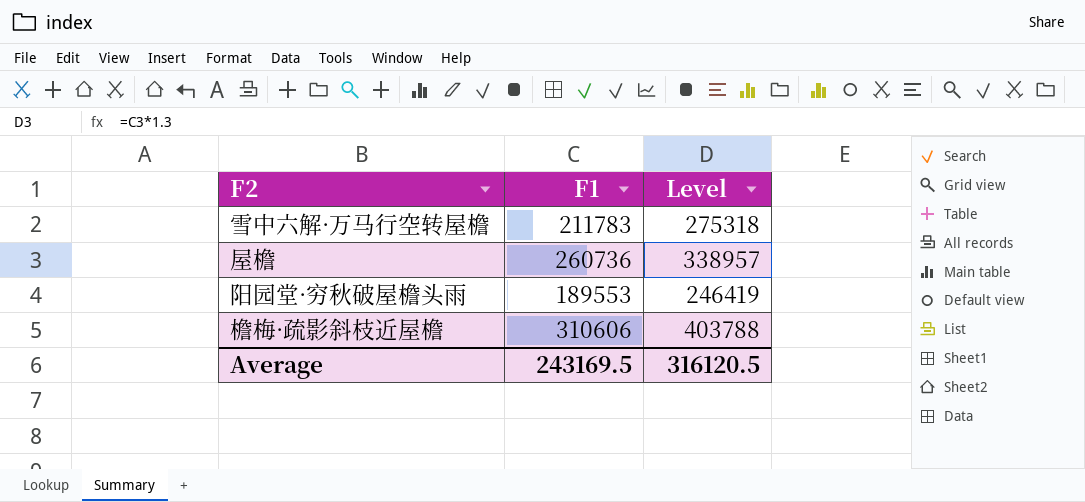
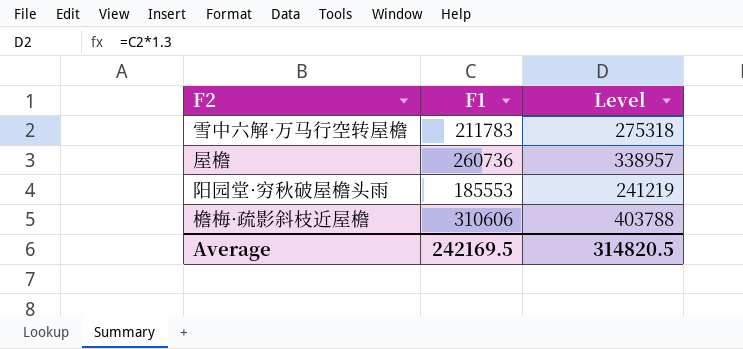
阳园堂·穷秋破屋檐头雨 | F1: 189553 -> 185553
阳园堂·穷秋破屋檐头雨 | Level: 246419 -> 241219
Average | F1: 243169.5 -> 242169.5
Average | Level: 316120.5 -> 314820.5

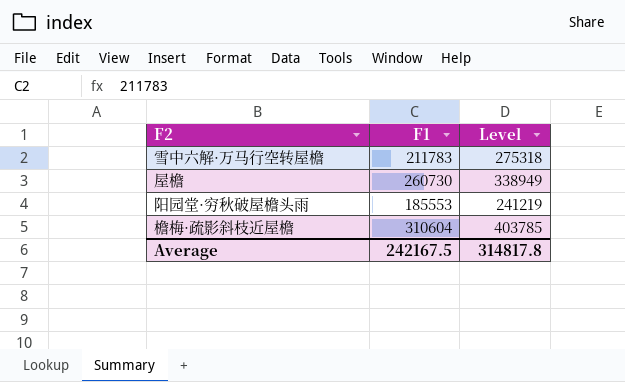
屋檐 | F1: 260736 -> 260730
屋檐 | Level: 338957 -> 338949
檐梅·疏影斜枝近屋檐 | F1: 310606 -> 310604
檐梅·疏影斜枝近屋檐 | Level: 403788 -> 403785
Average | F1: 242169.5 -> 242167.5
Average | Level: 314820.5 -> 314817.8

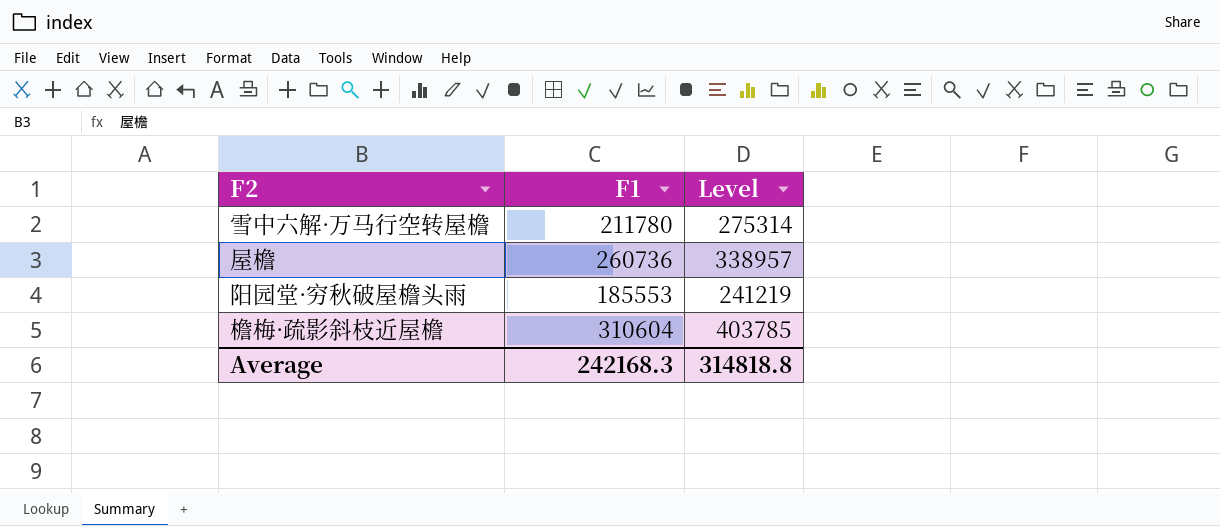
雪中六解·万马行空转屋檐 | F1: 211783 -> 211780
雪中六解·万马行空转屋檐 | Level: 275318 -> 275314
屋檐 | F1: 260730 -> 260736
屋檐 | Level: 338949 -> 338957
Average | F1: 242167.5 -> 242168.3
Average | Level: 314817.8 -> 314818.8

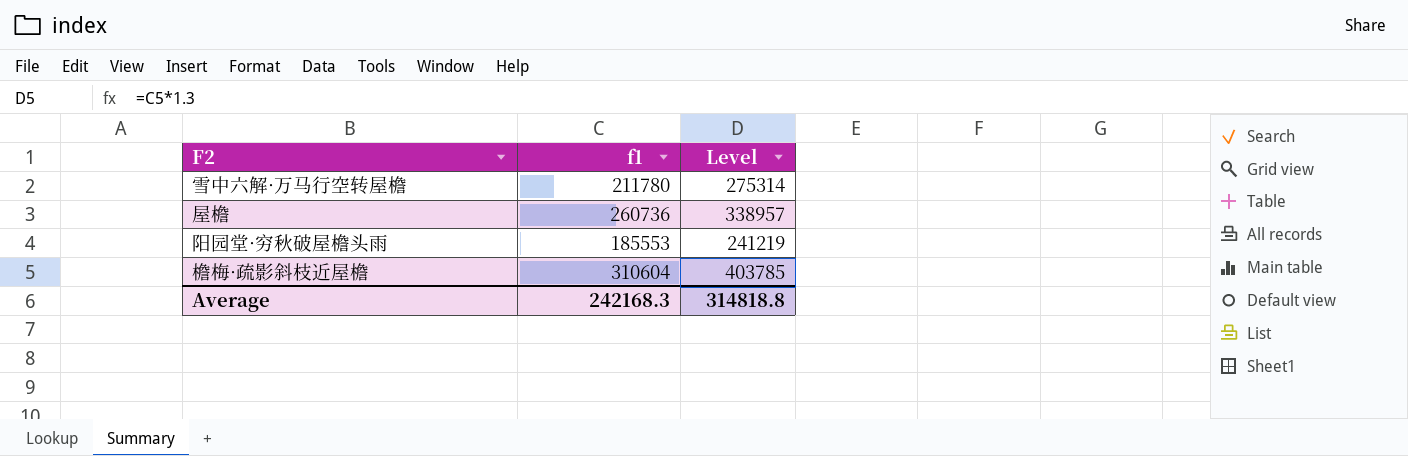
column name: F1 -> f1

